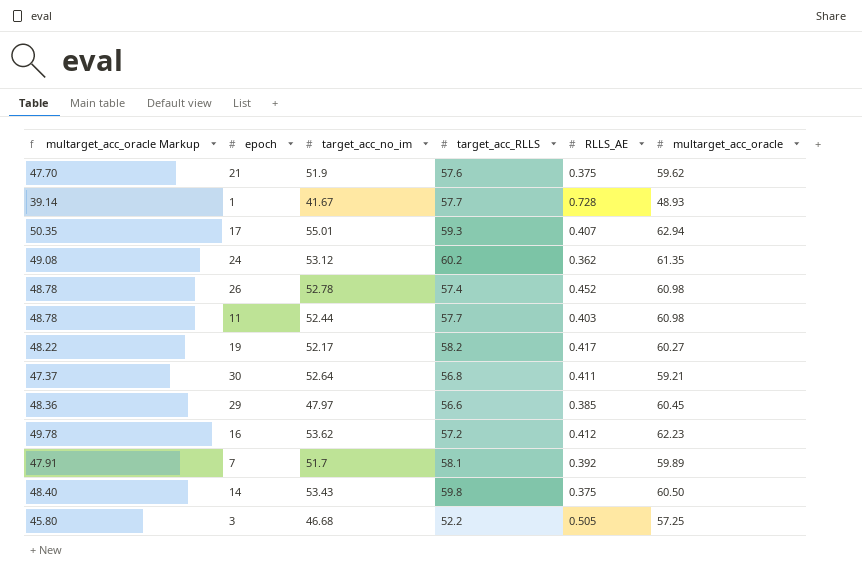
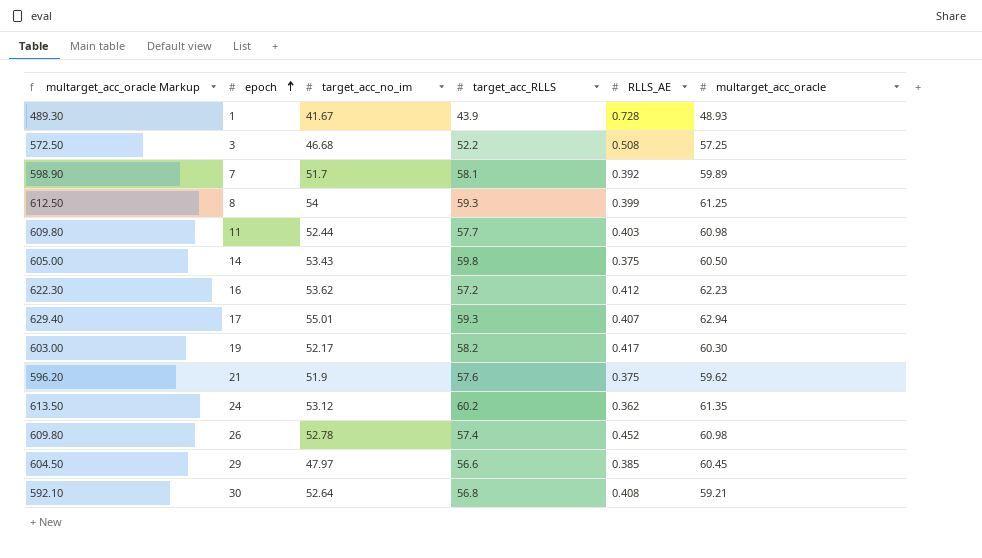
row order: none -> epoch ascending
column multarget_acc_oracle Markup | formula: [multarget_acc_oracle] * 0.8 -> [multarget_acc_oracle] * 10
1 | target_acc_RLLS: 57.7 -> 43.9
3 | RLLS_AE: 0.505 -> 0.508
row 8: none -> 612.50 | 54 | 59.3 | 0.399 | 61.25
19 | multarget_acc_oracle: 60.27 -> 60.30
30 | RLLS_AE: 0.411 -> 0.408

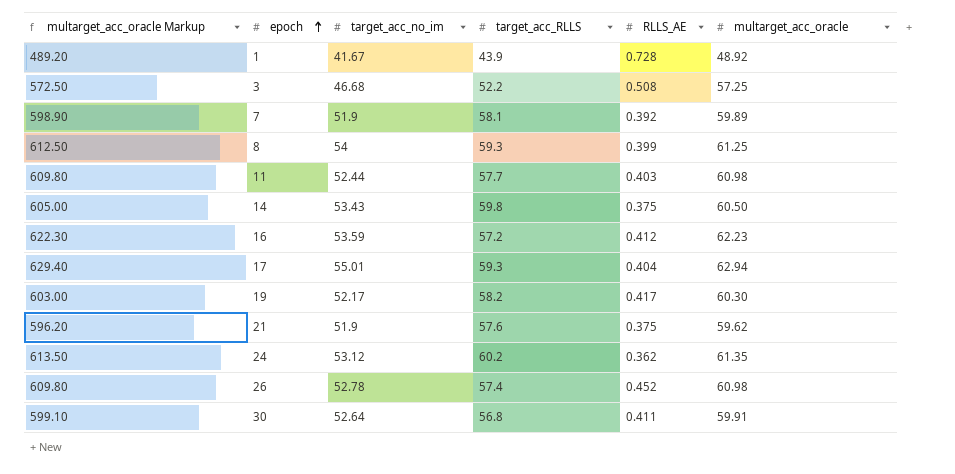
row 29: 604.50 | 47.97 | 56.6 | 0.385 | 60.45 -> none
1 | multarget_acc_oracle Markup: 489.30 -> 489.20
1 | multarget_acc_oracle: 48.93 -> 48.92
7 | target_acc_no_im: 51.7 -> 51.9
16 | target_acc_no_im: 53.62 -> 53.59
17 | RLLS_AE: 0.407 -> 0.404
30 | multarget_acc_oracle Markup: 592.10 -> 599.10
30 | RLLS_AE: 0.408 -> 0.411
30 | multarget_acc_oracle: 59.21 -> 59.91

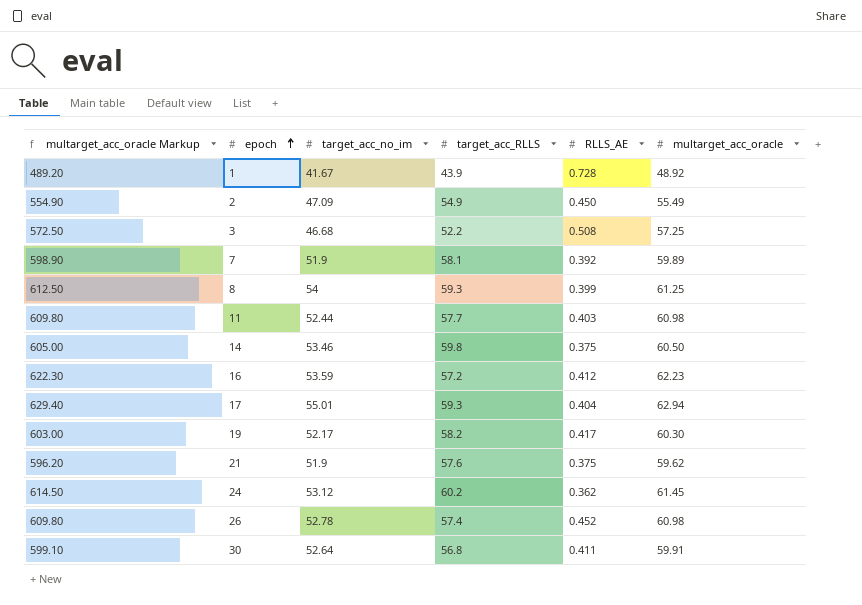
row 2: none -> 554.90 | 47.09 | 54.9 | 0.450 | 55.49
14 | target_acc_no_im: 53.43 -> 53.46
24 | multarget_acc_oracle Markup: 613.50 -> 614.50
24 | multarget_acc_oracle: 61.35 -> 61.45

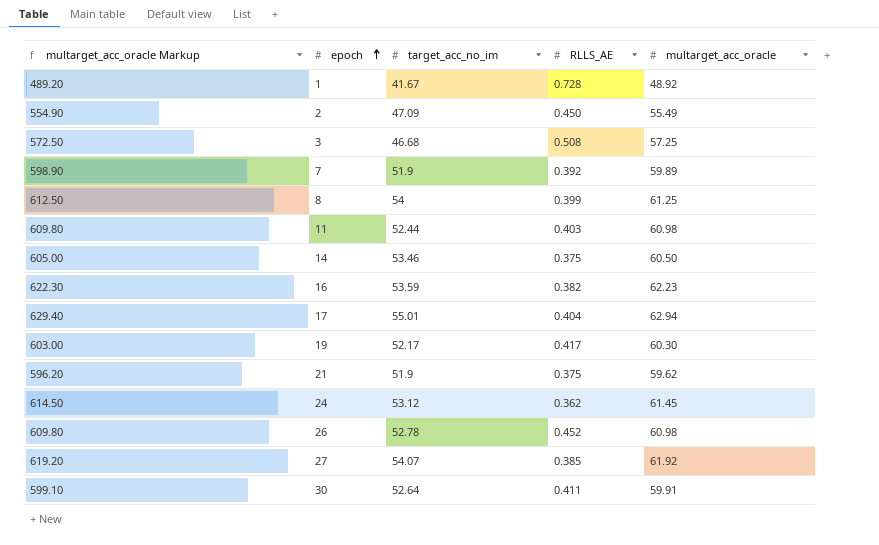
column target_acc_RLLS | position: 4 -> none
16 | RLLS_AE: 0.412 -> 0.382
row 27: none -> 619.20 | 54.07 | 0.385 | 61.92

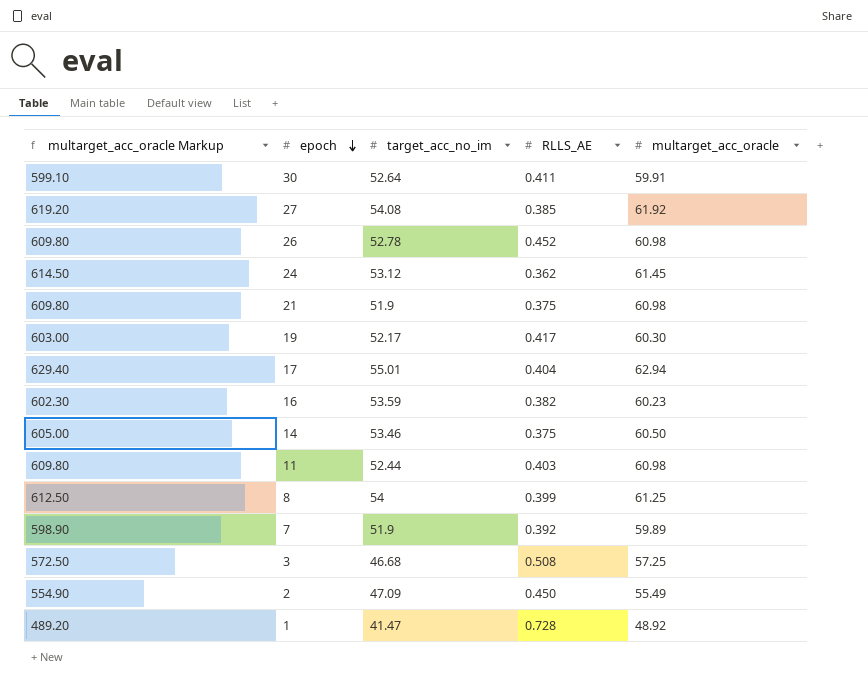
row order: epoch ascending -> epoch descending
27 | target_acc_no_im: 54.07 -> 54.08
21 | multarget_acc_oracle Markup: 596.20 -> 609.80
21 | multarget_acc_oracle: 59.62 -> 60.98
16 | multarget_acc_oracle Markup: 622.30 -> 602.30
16 | multarget_acc_oracle: 62.23 -> 60.23
1 | target_acc_no_im: 41.67 -> 41.47

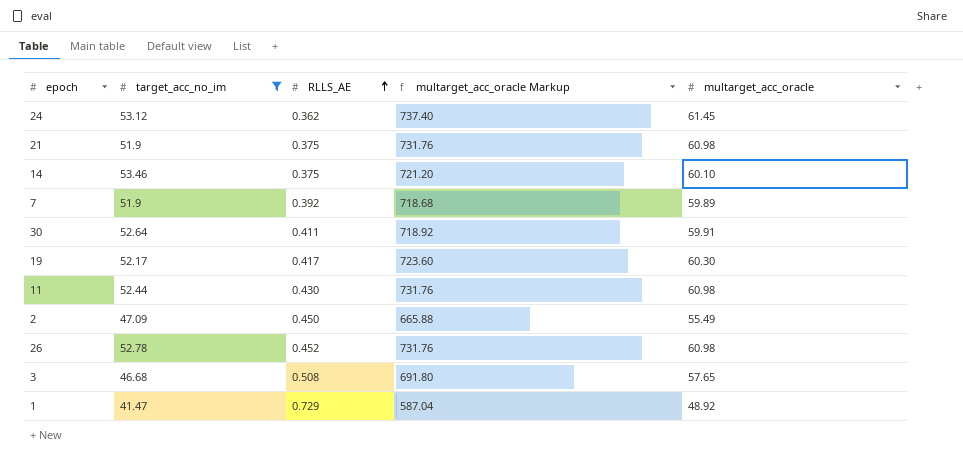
filter: none -> target_acc_no_im <= 53.46
row order: epoch descending -> RLLS_AE ascending
column multarget_acc_oracle Markup | formula: [multarget_acc_oracle] * 10 -> [multarget_acc_oracle] * 12
column multarget_acc_oracle Markup | position: 1 -> 4
14 | multarget_acc_oracle: 60.50 -> 60.10
11 | RLLS_AE: 0.403 -> 0.430
3 | multarget_acc_oracle: 57.25 -> 57.65
1 | RLLS_AE: 0.728 -> 0.729

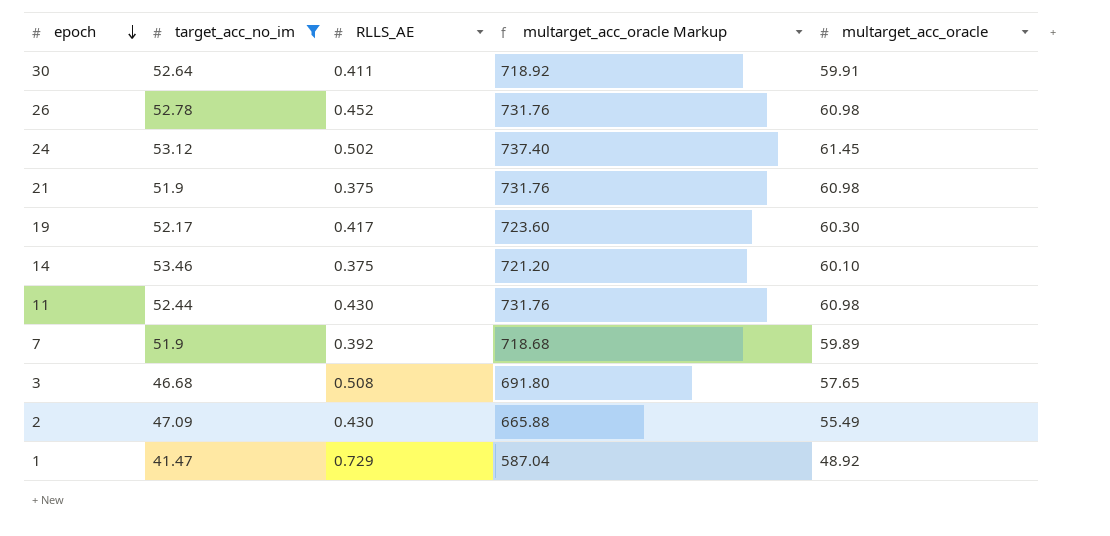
row order: RLLS_AE ascending -> epoch descending
24 | RLLS_AE: 0.362 -> 0.502
2 | RLLS_AE: 0.450 -> 0.430

